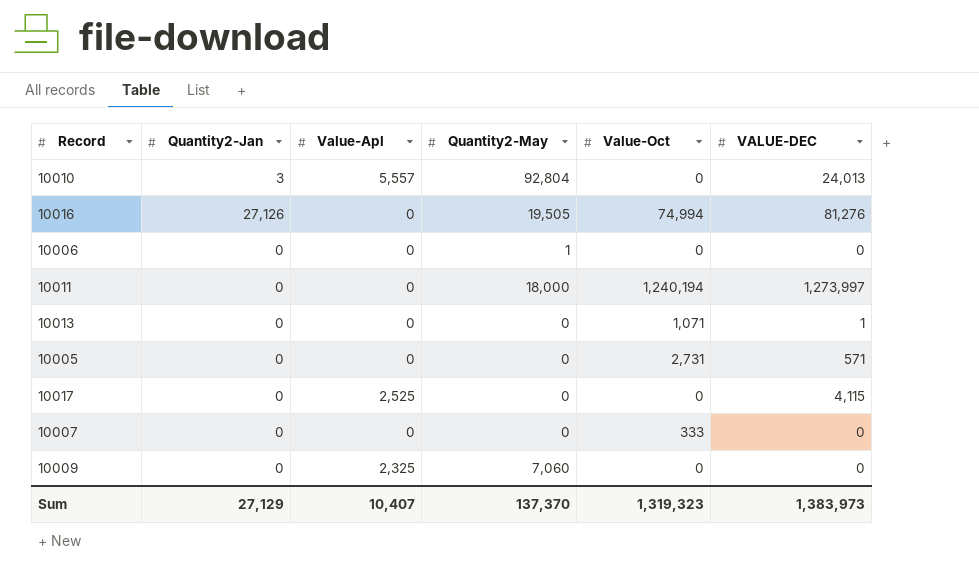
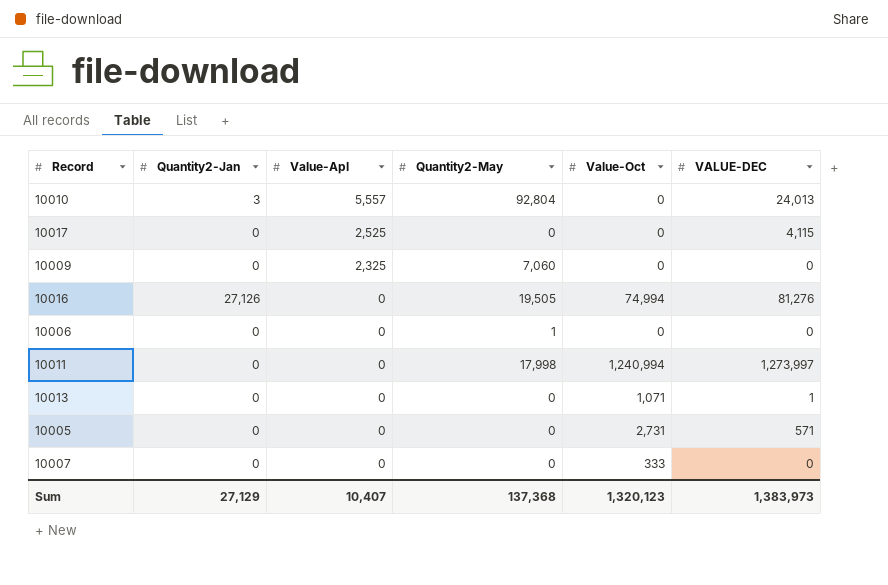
row order: none -> Value-Apl descending
10011 | Quantity2-May: 18,000 -> 17,998
10011 | Value-Oct: 1,240,194 -> 1,240,994
Sum | Quantity2-May: 137,370 -> 137,368
Sum | Value-Oct: 1,319,323 -> 1,320,123

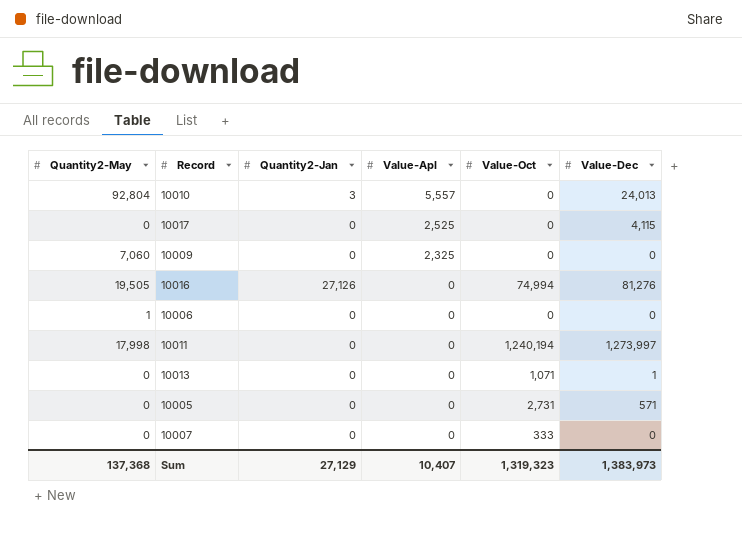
column Quantity2-May | position: 4 -> 1
column name: VALUE-DEC -> Value-Dec
10011 | Value-Oct: 1,240,994 -> 1,240,194
Sum | Value-Oct: 1,320,123 -> 1,319,323

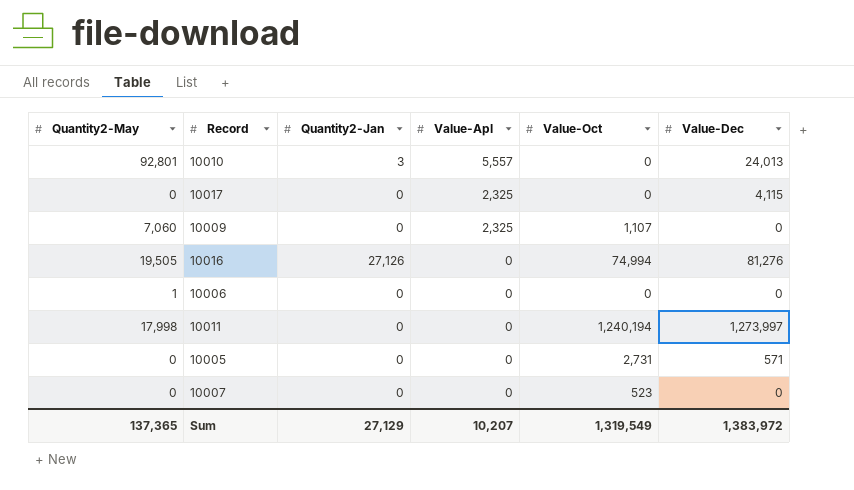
row 10013: 0 | 0 | 0 | 1,071 | 1 -> none
10010 | Quantity2-May: 92,804 -> 92,801
10017 | Value-Apl: 2,525 -> 2,325
10009 | Value-Oct: 0 -> 1,107
10007 | Value-Oct: 333 -> 523
Sum | Quantity2-May: 137,368 -> 137,365
Sum | Value-Apl: 10,407 -> 10,207
Sum | Value-Oct: 1,319,323 -> 1,319,549
Sum | Value-Dec: 1,383,973 -> 1,383,972

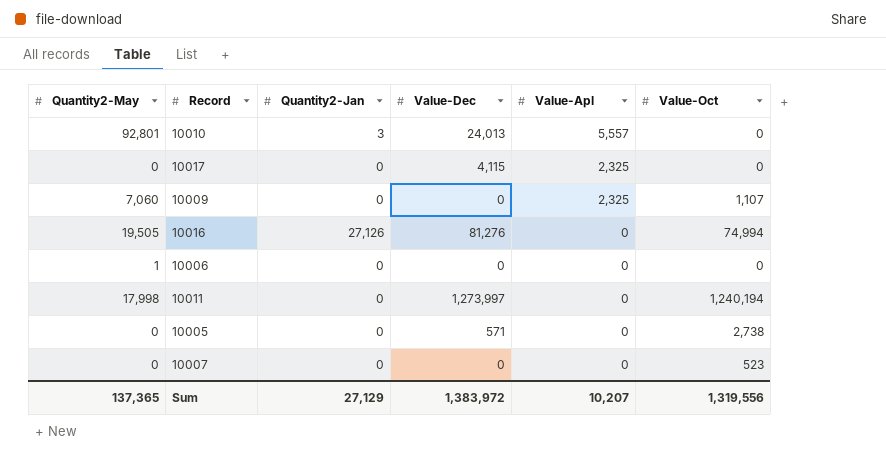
column Value-Dec | position: 6 -> 4
10005 | Value-Oct: 2,731 -> 2,738
Sum | Value-Oct: 1,319,549 -> 1,319,556

